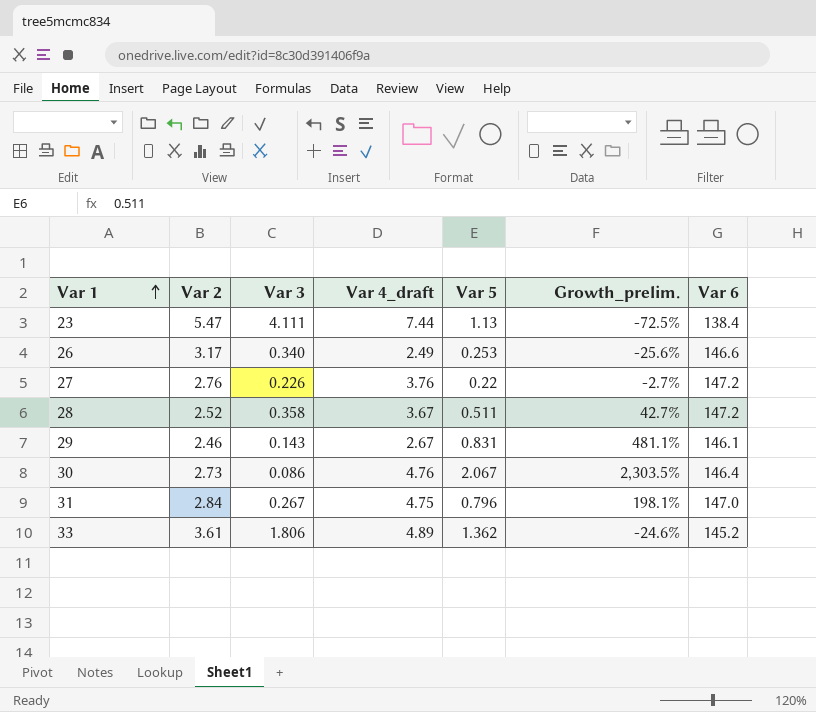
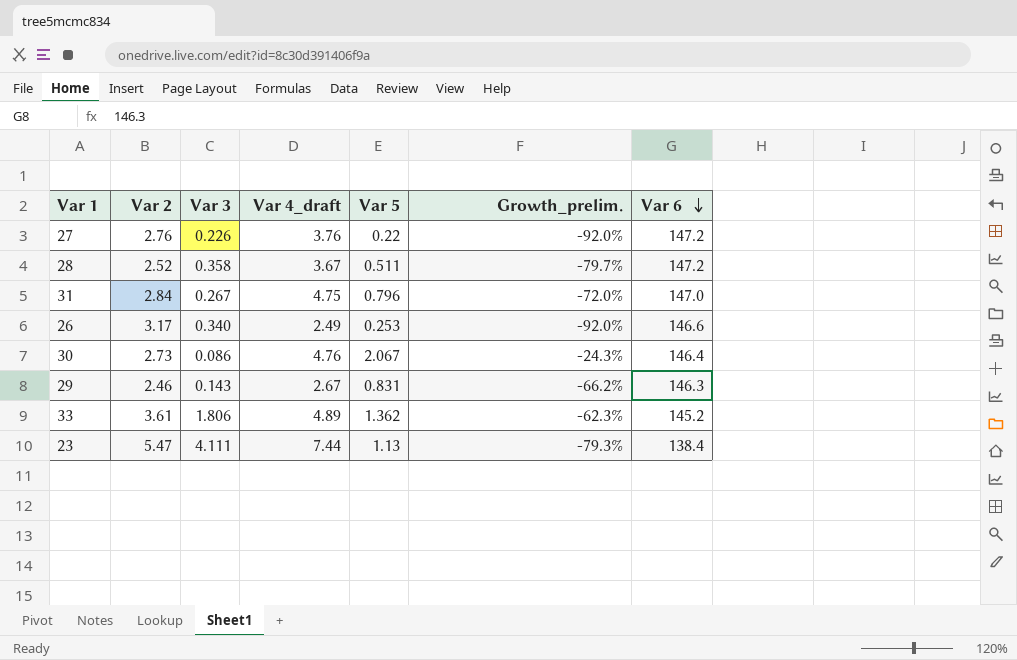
row order: Var 1 ascending -> Var 6 descending
column Growth_prelim. | formula: ([Var 5] - [Var 3]) / [Var 3] -> ([Var 5] - [Var 2]) / [Var 2]
29 | Var 6: 146.1 -> 146.3

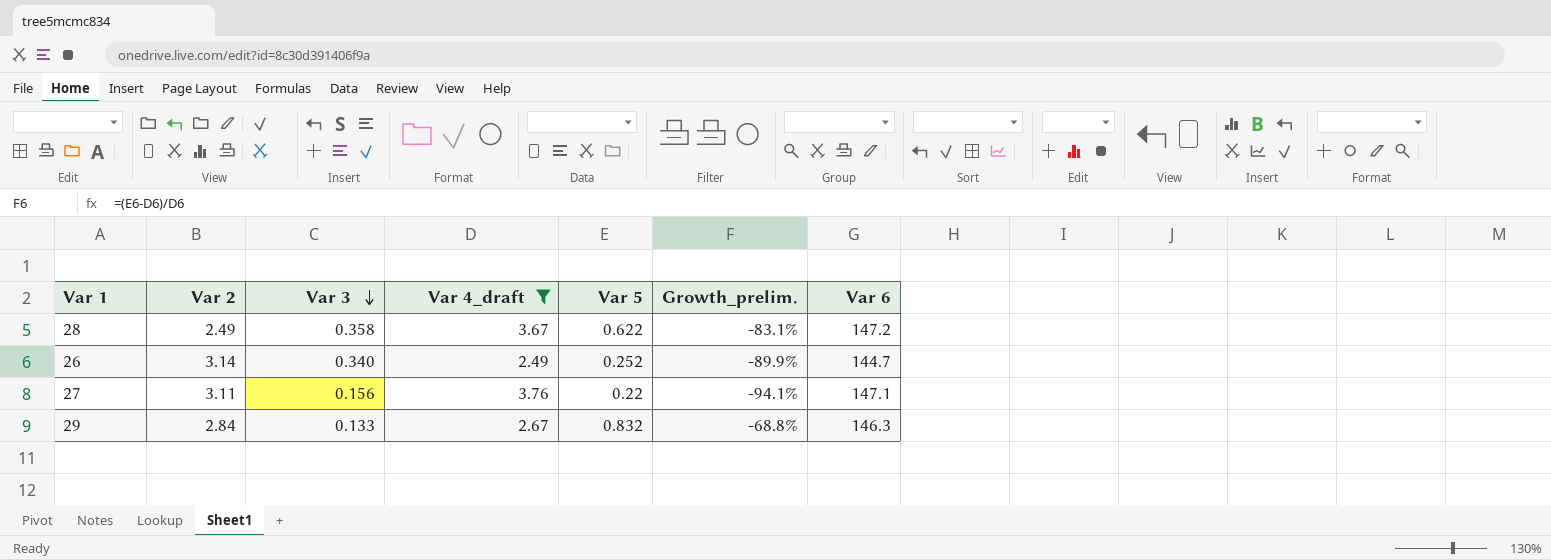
filter: none -> Var 4_draft <= 3.76
row order: Var 6 descending -> Var 3 descending
column Growth_prelim. | formula: ([Var 5] - [Var 2]) / [Var 2] -> ([Var 5] - [Var 4_draft]) / [Var 4_draft]
28 | Var 2: 2.52 -> 2.49
28 | Var 5: 0.511 -> 0.622
26 | Var 2: 3.17 -> 3.14
26 | Var 5: 0.253 -> 0.252
26 | Var 6: 146.6 -> 144.7
27 | Var 2: 2.76 -> 3.11
27 | Var 3: 0.226 -> 0.156
27 | Var 6: 147.2 -> 147.1
29 | Var 2: 2.46 -> 2.84
29 | Var 3: 0.143 -> 0.133
29 | Var 5: 0.831 -> 0.832

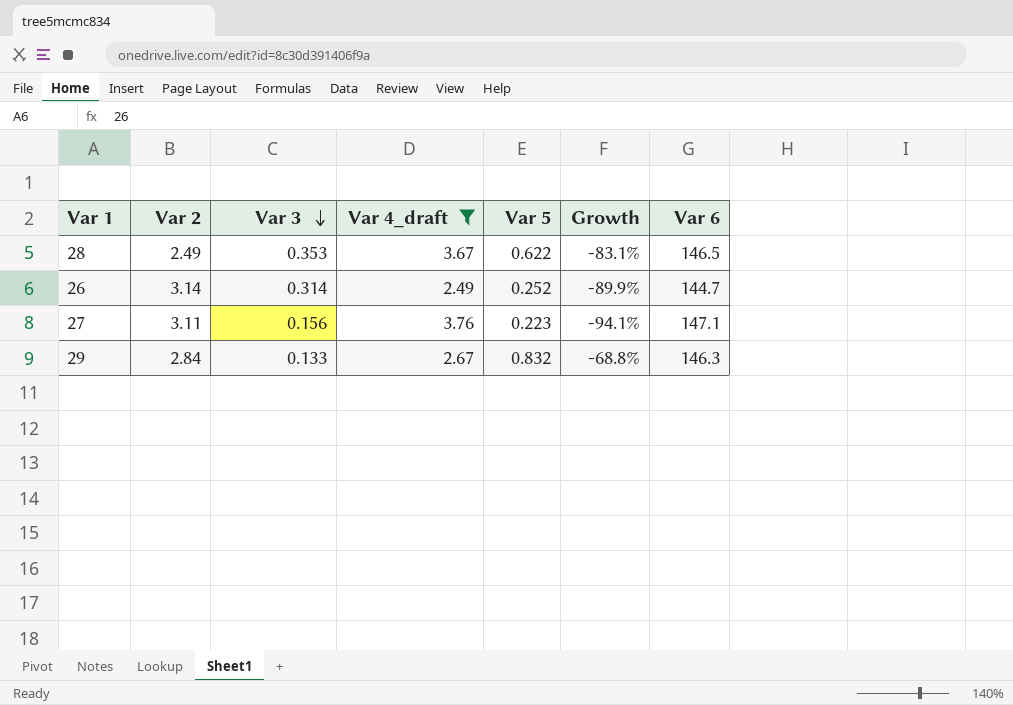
column name: Growth_prelim. -> Growth
28 | Var 3: 0.358 -> 0.353
28 | Var 6: 147.2 -> 146.5
26 | Var 3: 0.340 -> 0.314
27 | Var 5: 0.22 -> 0.223

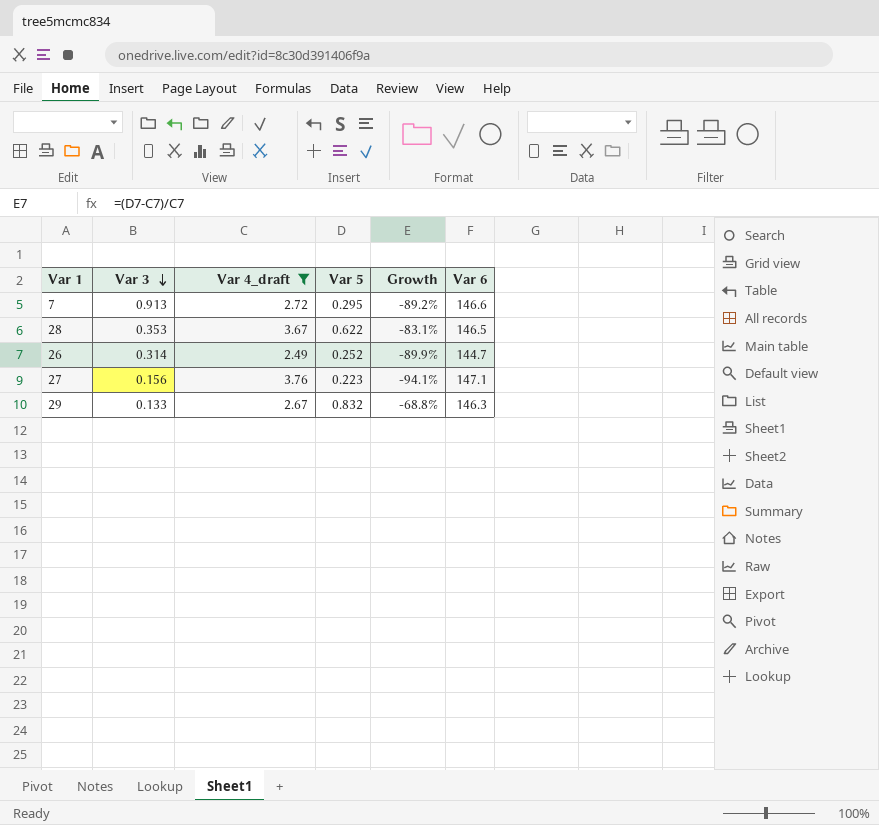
column Var 2 | position: 2 -> none
row 7: none -> 0.913 | 2.72 | 0.295 | -89.2% | 146.6

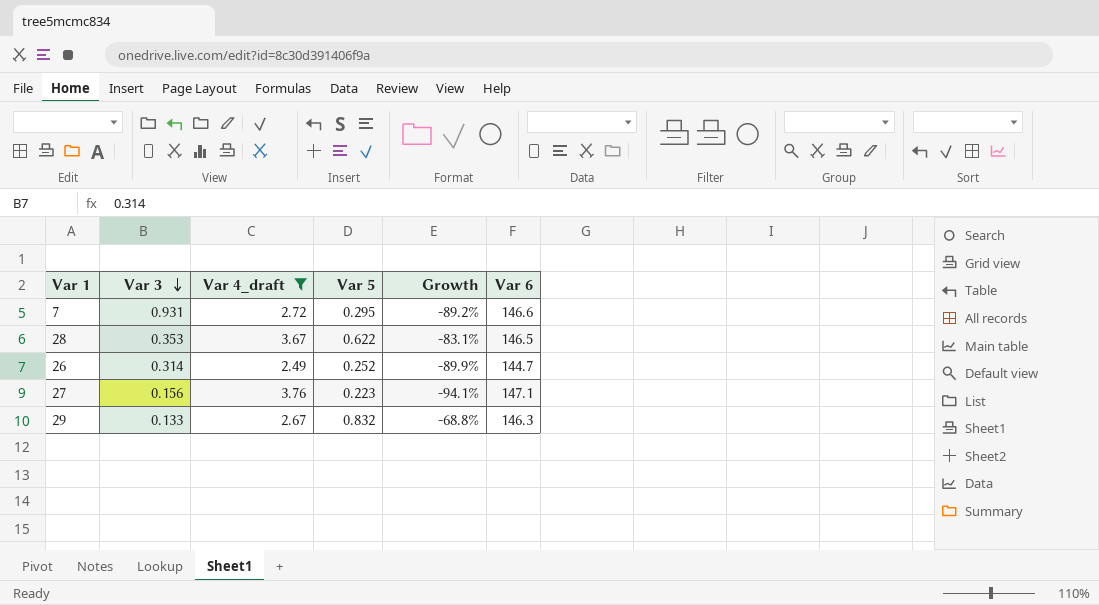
7 | Var 3: 0.913 -> 0.931

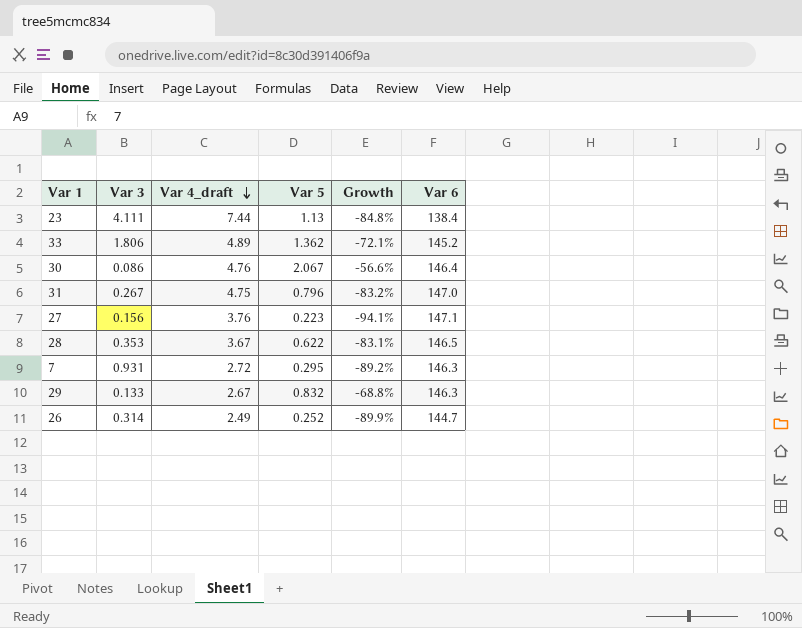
filter: Var 4_draft <= 3.76 -> none
row order: Var 3 descending -> Var 4_draft descending
7 | Var 6: 146.6 -> 146.3

